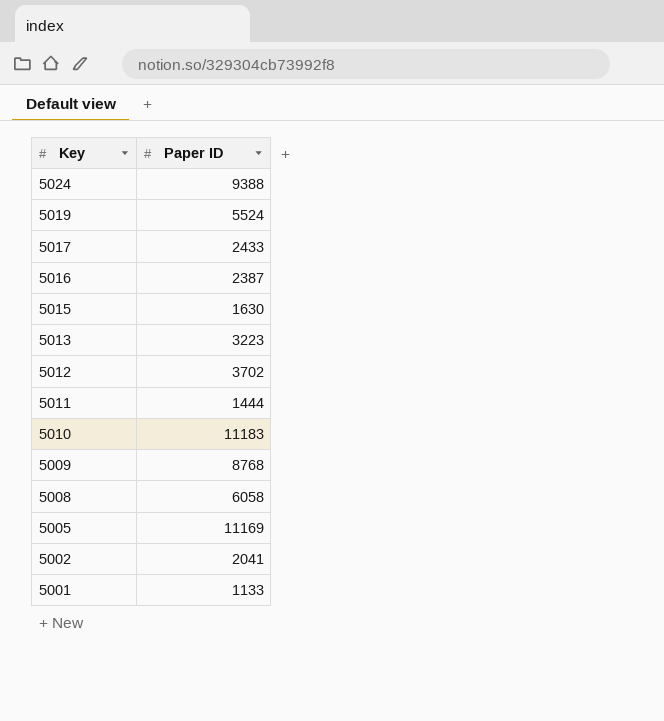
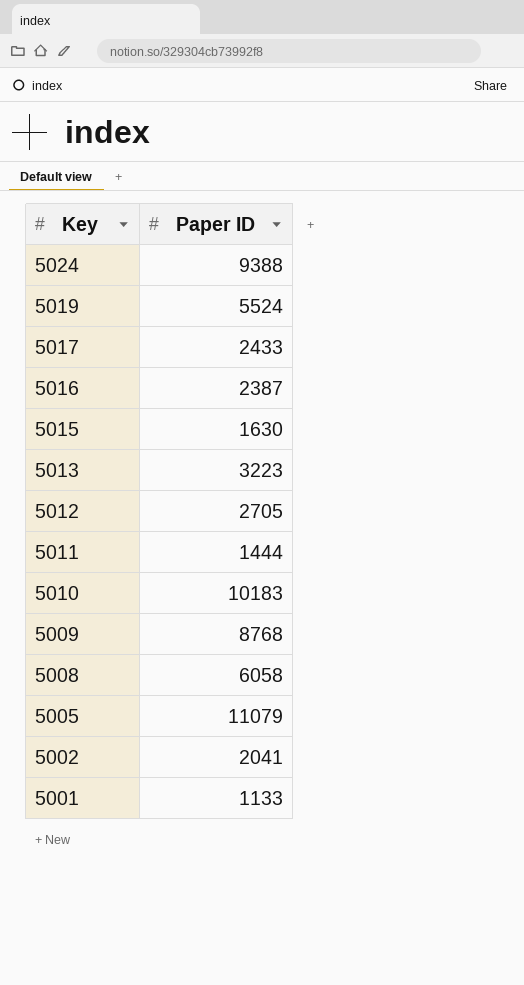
5012 | Paper ID: 3702 -> 2705
5010 | Paper ID: 11183 -> 10183
5005 | Paper ID: 11169 -> 11079

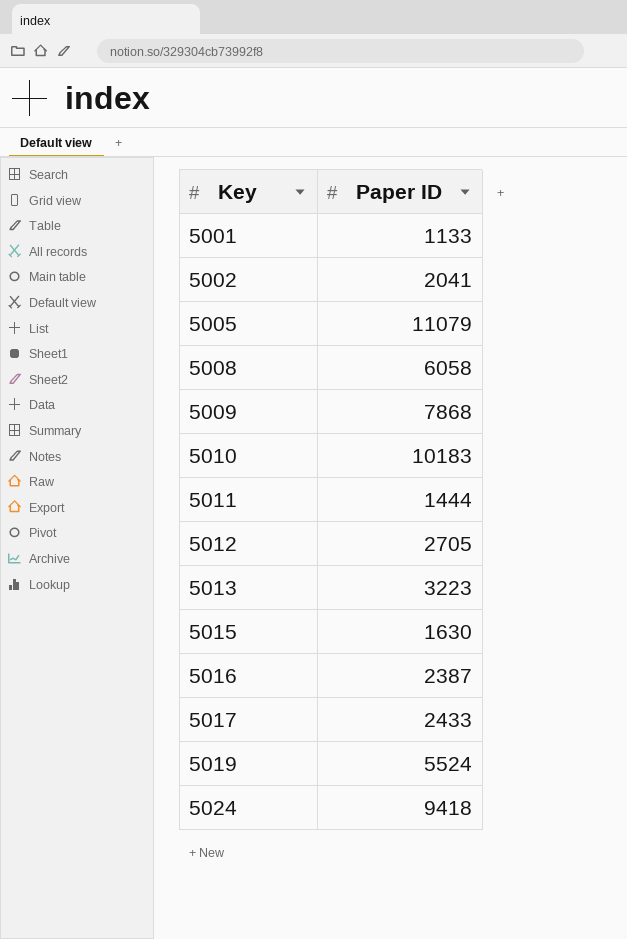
row order: Key descending -> Key ascending
5009 | Paper ID: 8768 -> 7868
5024 | Paper ID: 9388 -> 9418

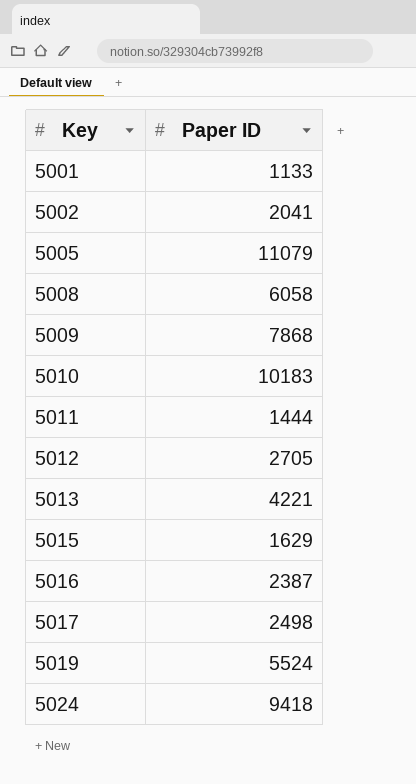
5013 | Paper ID: 3223 -> 4221
5015 | Paper ID: 1630 -> 1629
5017 | Paper ID: 2433 -> 2498

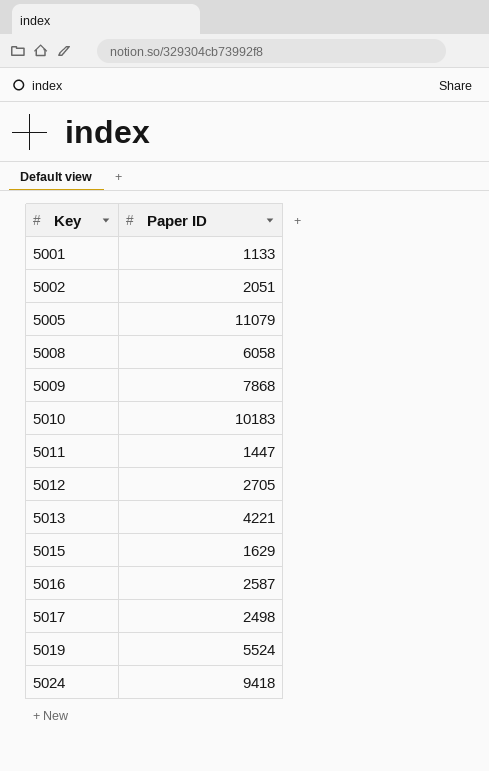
5002 | Paper ID: 2041 -> 2051
5011 | Paper ID: 1444 -> 1447
5016 | Paper ID: 2387 -> 2587

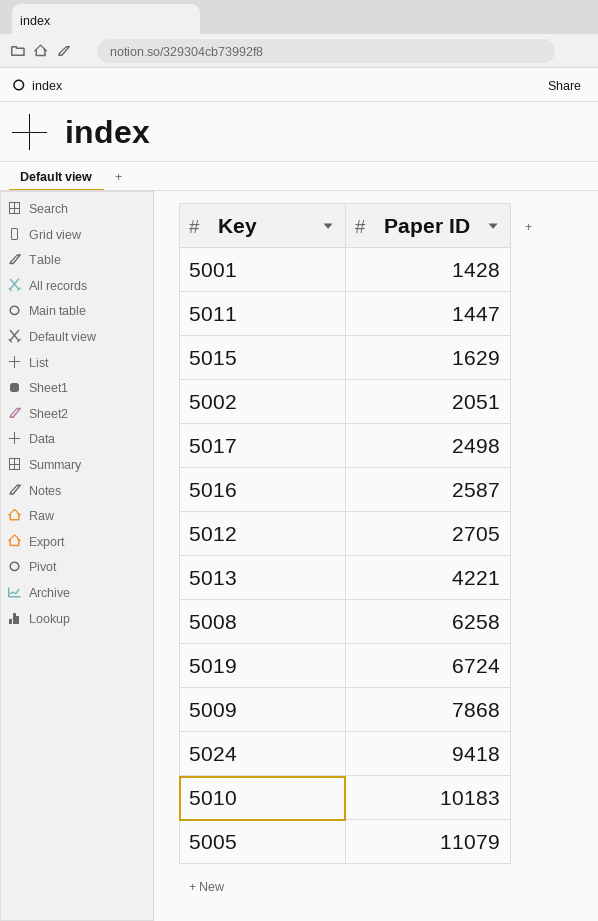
row order: Key ascending -> Paper ID ascending
5001 | Paper ID: 1133 -> 1428
5008 | Paper ID: 6058 -> 6258
5019 | Paper ID: 5524 -> 6724

